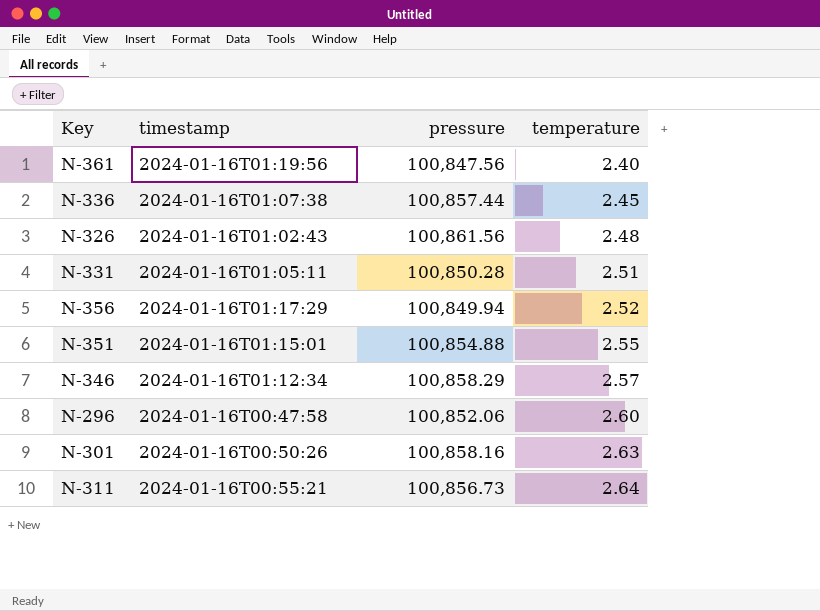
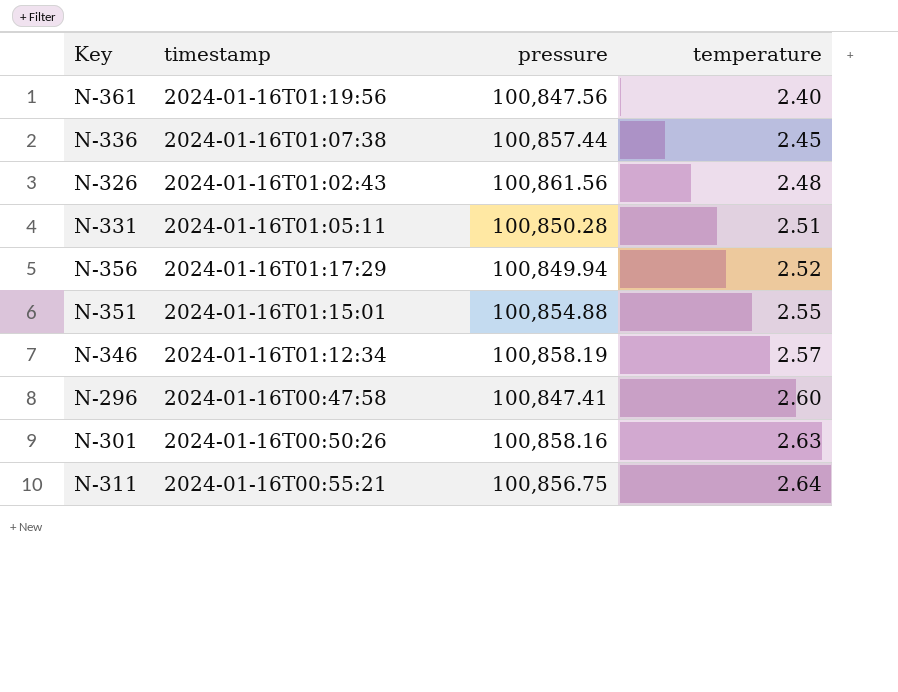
N-346 | pressure: 100,858.29 -> 100,858.19
N-296 | pressure: 100,852.06 -> 100,847.41
N-311 | pressure: 100,856.73 -> 100,856.75

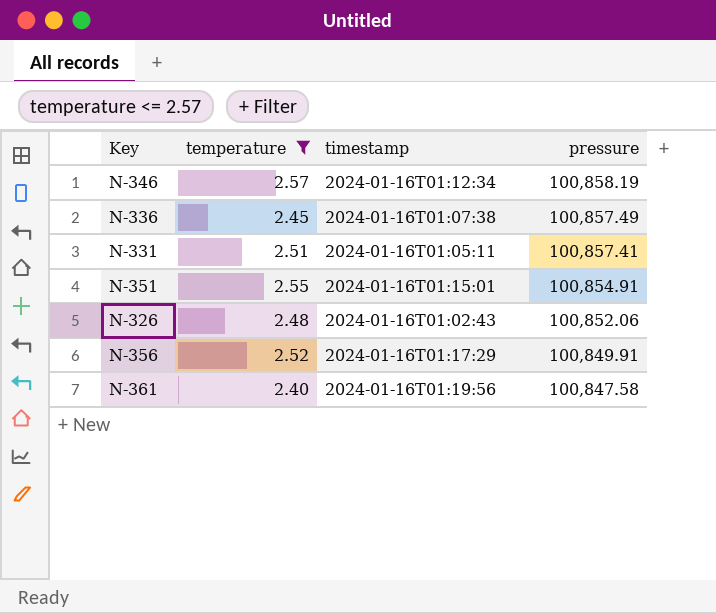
filter: none -> temperature <= 2.57
row order: temperature ascending -> pressure descending
column temperature | position: 4 -> 2
N-336 | pressure: 100,857.44 -> 100,857.49
N-331 | pressure: 100,850.28 -> 100,857.41
N-351 | pressure: 100,854.88 -> 100,854.91
N-326 | pressure: 100,861.56 -> 100,852.06
N-356 | pressure: 100,849.94 -> 100,849.91
N-361 | pressure: 100,847.56 -> 100,847.58

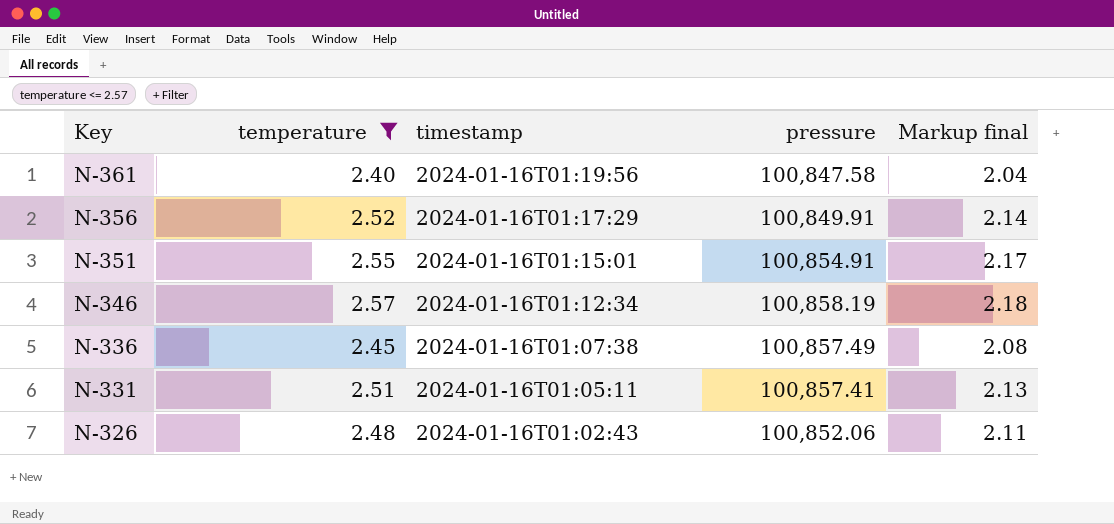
row order: pressure descending -> Key descending
column Markup final | formula: none -> [temperature] * 0.85

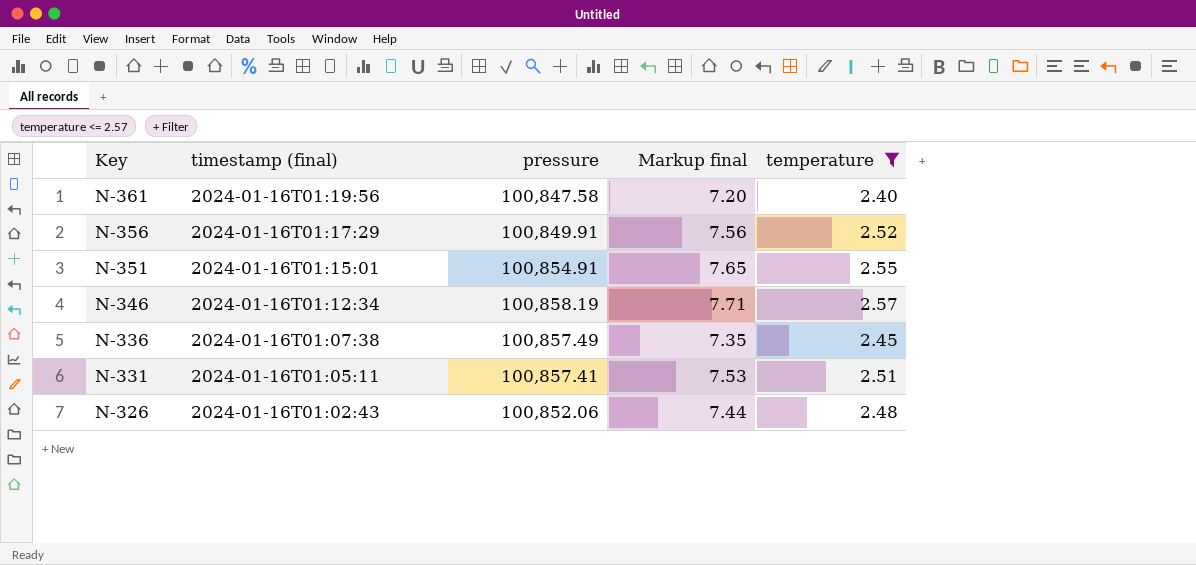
column name: timestamp -> timestamp (final)
column Markup final | formula: [temperature] * 0.85 -> [temperature] * 3
column temperature | position: 2 -> 5

